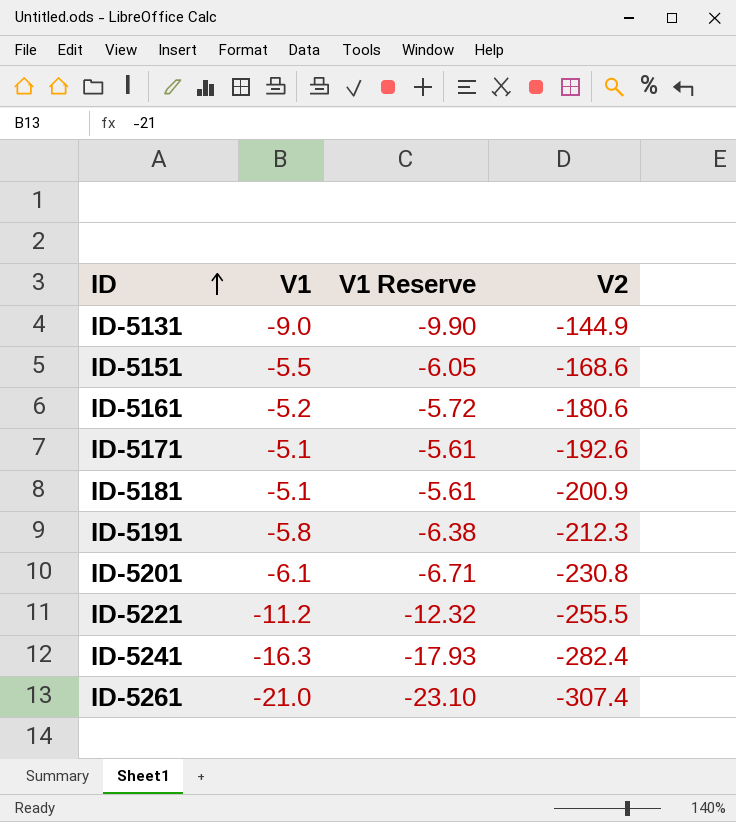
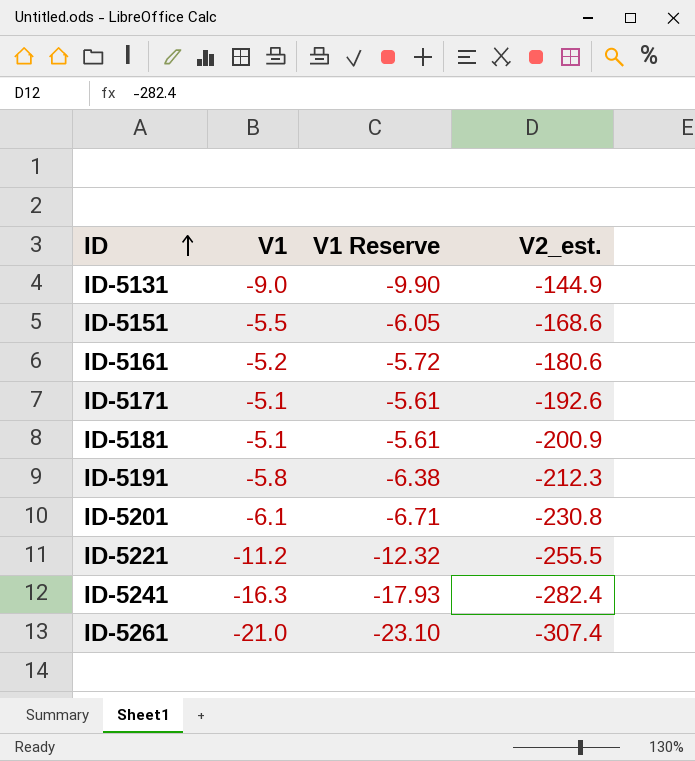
column name: V2 -> V2_est.

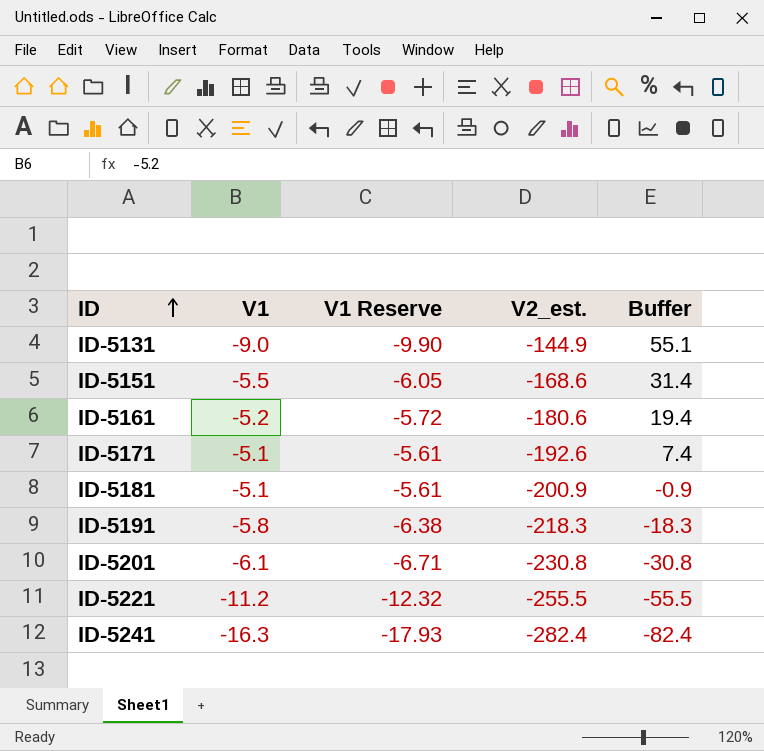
column Buffer | formula: none -> [V2_est.] + 200
row ID-5261: -21.0 | -23.10 | -307.4 -> none
ID-5191 | V2_est.: -212.3 -> -218.3

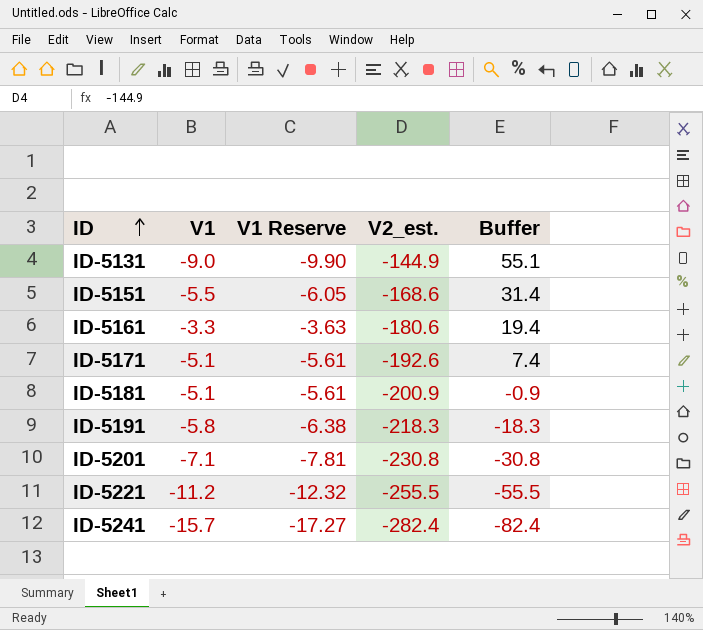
ID-5161 | V1: -5.2 -> -3.3
ID-5161 | V1 Reserve: -5.72 -> -3.63
ID-5201 | V1: -6.1 -> -7.1
ID-5201 | V1 Reserve: -6.71 -> -7.81
ID-5241 | V1: -16.3 -> -15.7
ID-5241 | V1 Reserve: -17.93 -> -17.27

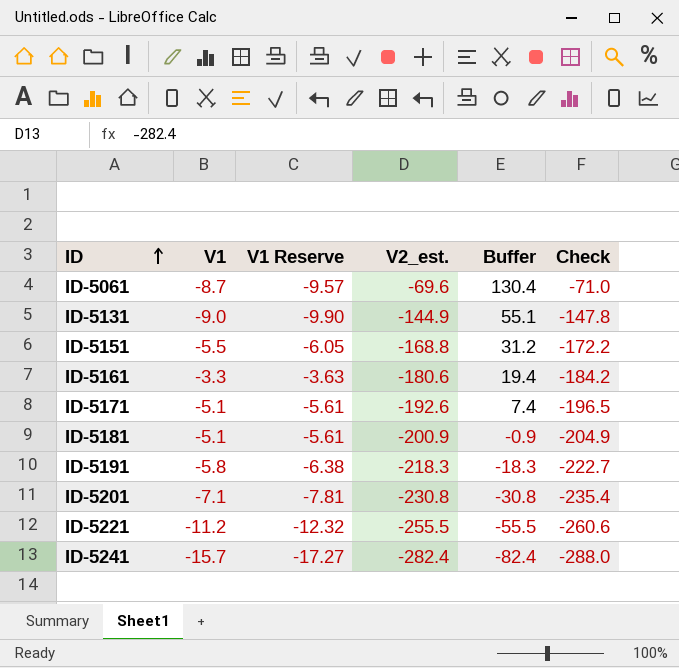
column Check | formula: none -> [V2_est.] * 1.02
row ID-5061: none -> -8.7 | -9.57 | -69.6 | 130.4 | -71.0
ID-5151 | V2_est.: -168.6 -> -168.8
ID-5151 | Buffer: 31.4 -> 31.2

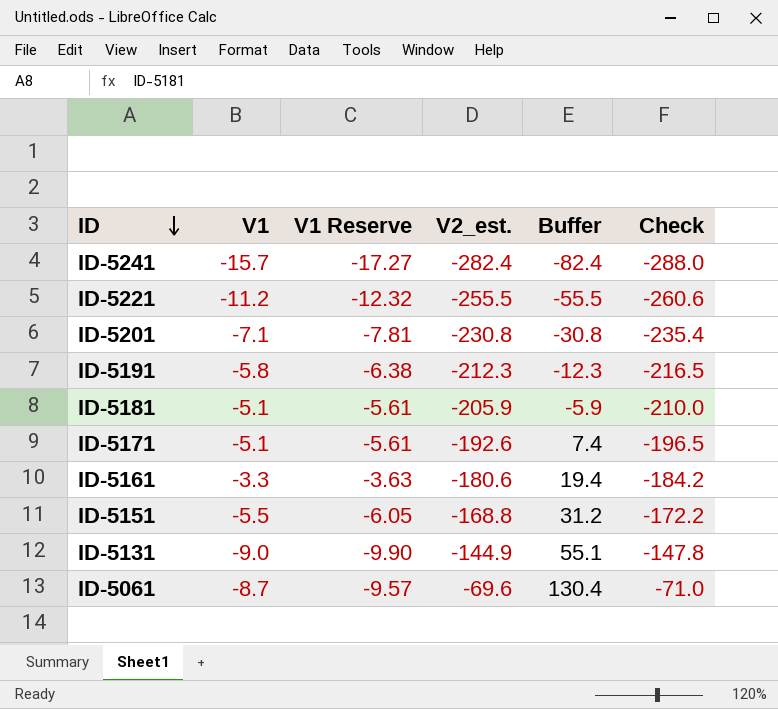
row order: ID ascending -> ID descending
ID-5191 | V2_est.: -218.3 -> -212.3
ID-5191 | Buffer: -18.3 -> -12.3
ID-5191 | Check: -222.7 -> -216.5
ID-5181 | V2_est.: -200.9 -> -205.9
ID-5181 | Buffer: -0.9 -> -5.9
ID-5181 | Check: -204.9 -> -210.0

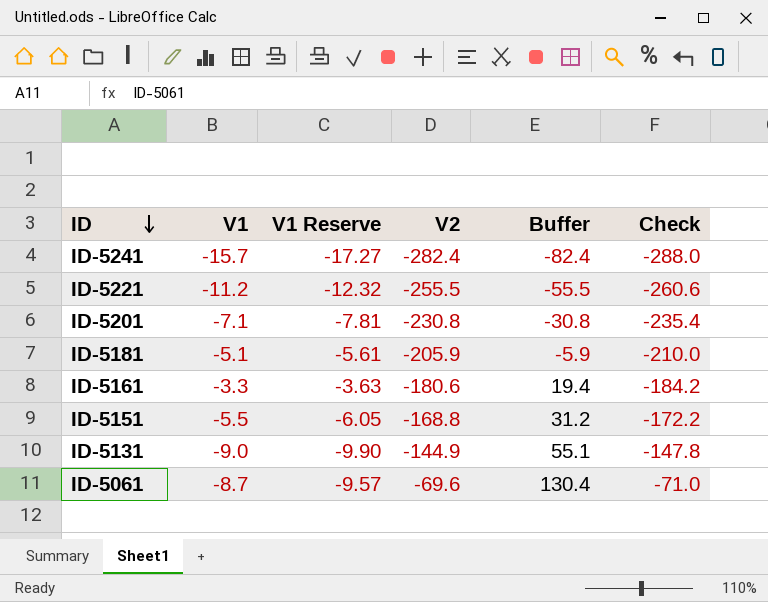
column name: V2_est. -> V2
row ID-5191: -5.8 | -6.38 | -212.3 | -12.3 | -216.5 -> none
row ID-5171: -5.1 | -5.61 | -192.6 | 7.4 | -196.5 -> none

